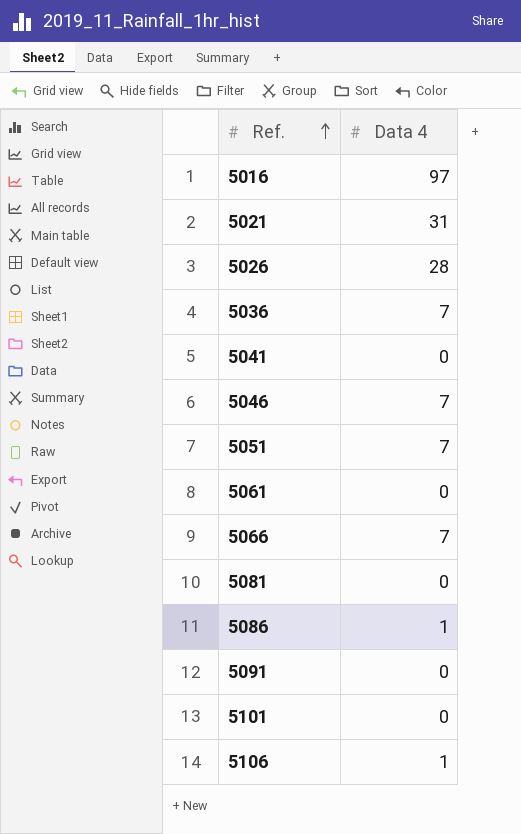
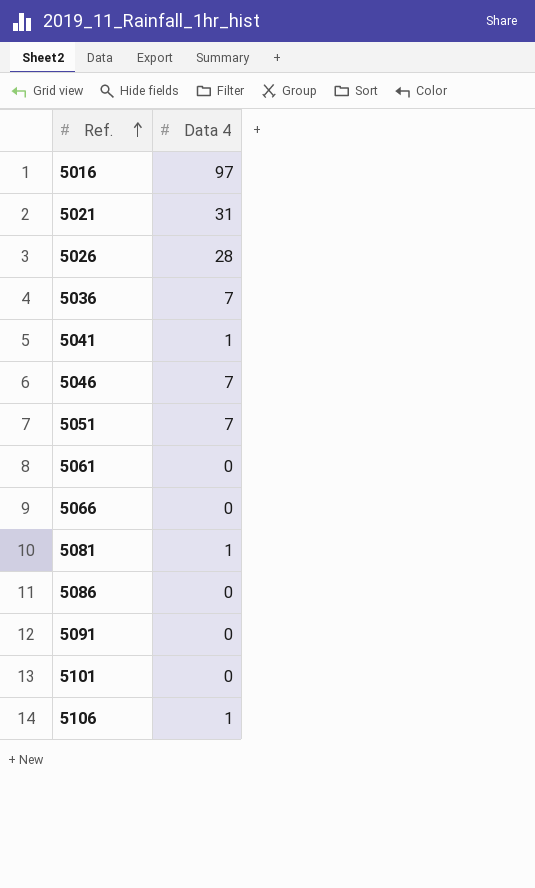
5041 | Data 4: 0 -> 1
5066 | Data 4: 7 -> 0
5081 | Data 4: 0 -> 1
5086 | Data 4: 1 -> 0

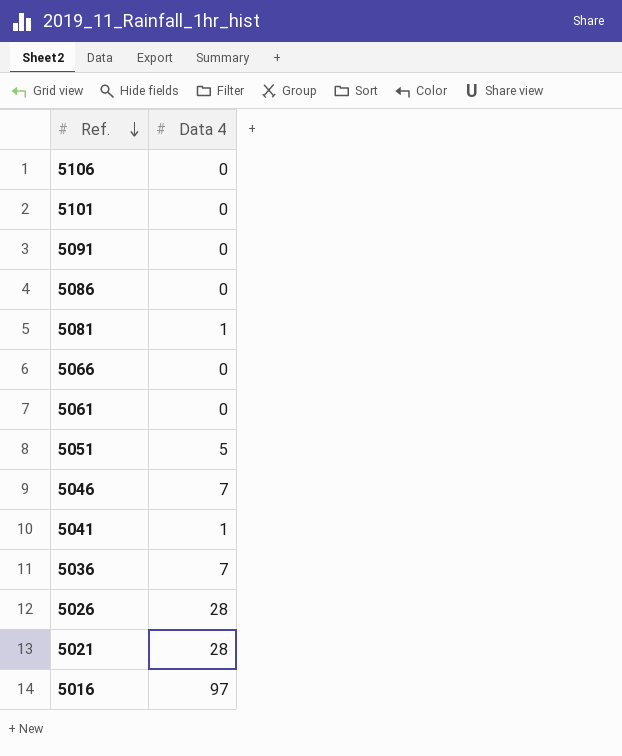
row order: Ref. ascending -> Ref. descending
5106 | Data 4: 1 -> 0
5051 | Data 4: 7 -> 5
5021 | Data 4: 31 -> 28

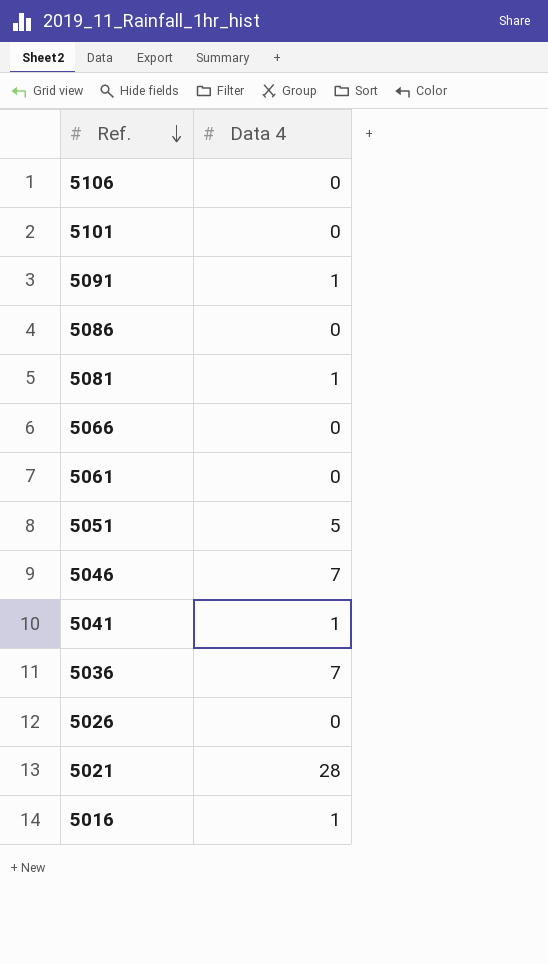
5091 | Data 4: 0 -> 1
5026 | Data 4: 28 -> 0
5016 | Data 4: 97 -> 1

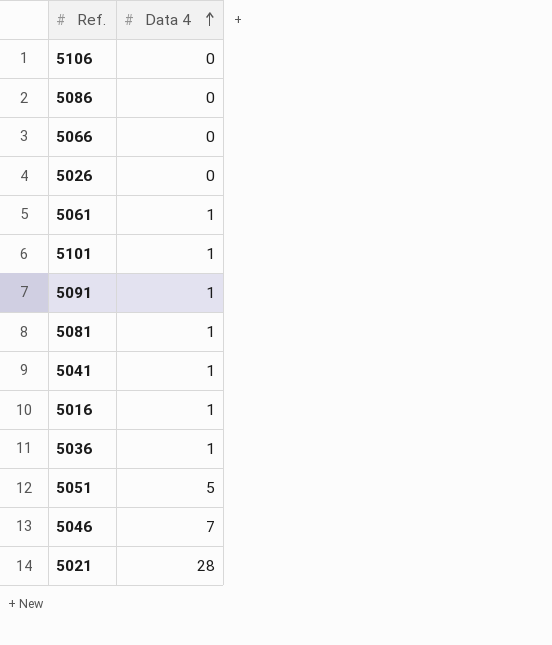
row order: Ref. descending -> Data 4 ascending
5061 | Data 4: 0 -> 1
5101 | Data 4: 0 -> 1
5036 | Data 4: 7 -> 1

